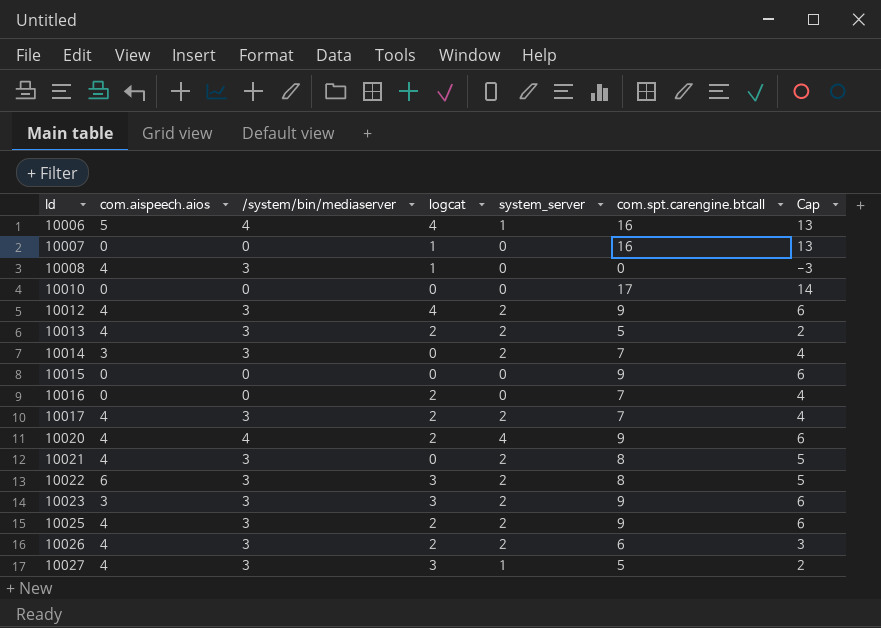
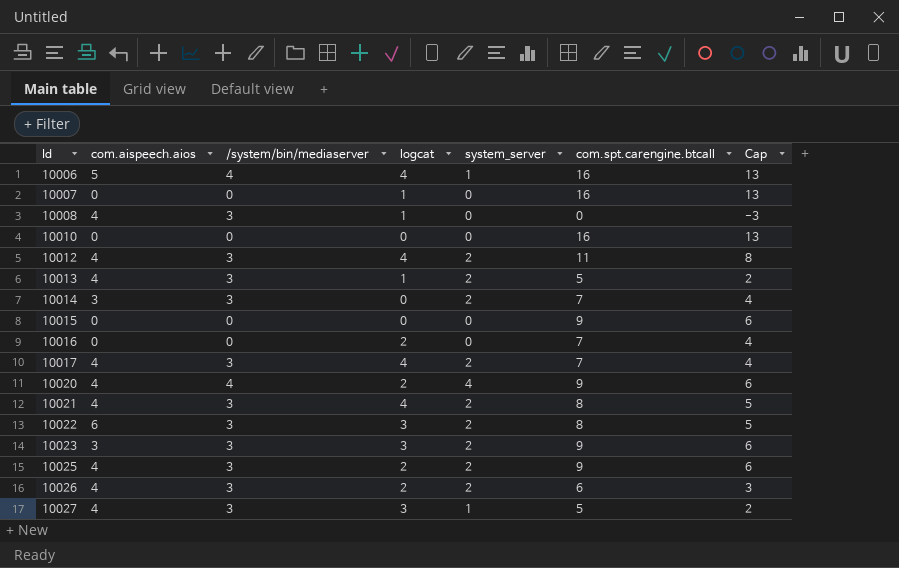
10010 | com.spt.carengine.btcall: 17 -> 16
10010 | Cap: 14 -> 13
10012 | com.spt.carengine.btcall: 9 -> 11
10012 | Cap: 6 -> 8
10013 | logcat: 2 -> 1
10017 | logcat: 2 -> 4
10021 | logcat: 0 -> 4

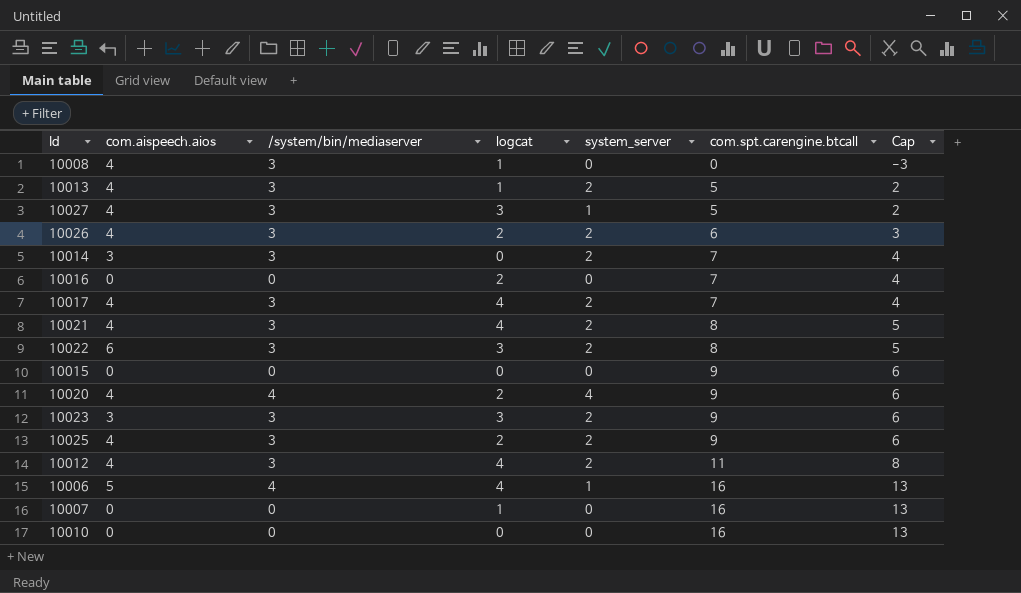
row order: Id ascending -> com.spt.carengine.btcall ascending

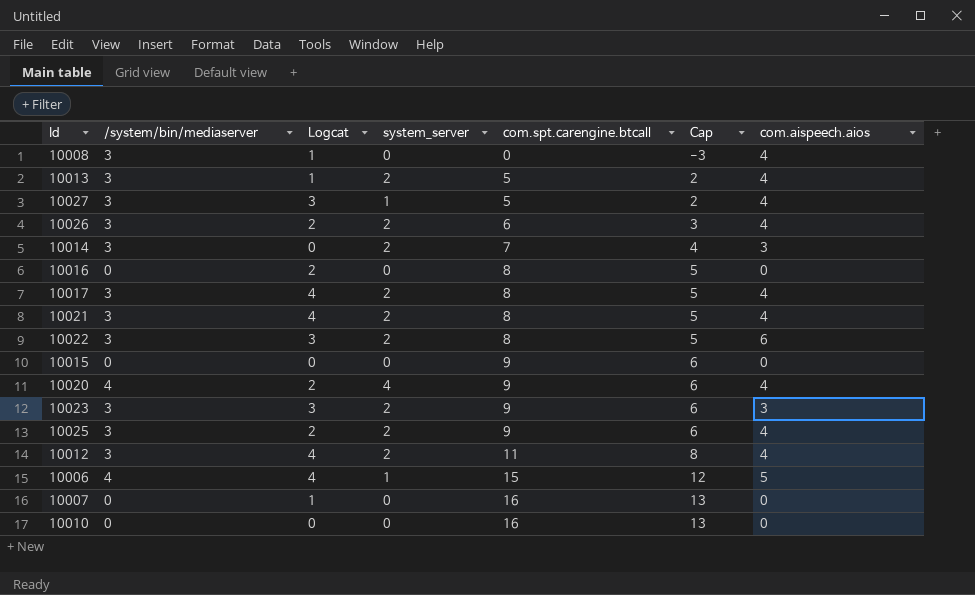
column name: logcat -> Logcat
column com.aispeech.aios | position: 2 -> 7
10016 | com.spt.carengine.btcall: 7 -> 8
10016 | Cap: 4 -> 5
10017 | com.spt.carengine.btcall: 7 -> 8
10017 | Cap: 4 -> 5
10006 | com.spt.carengine.btcall: 16 -> 15
10006 | Cap: 13 -> 12

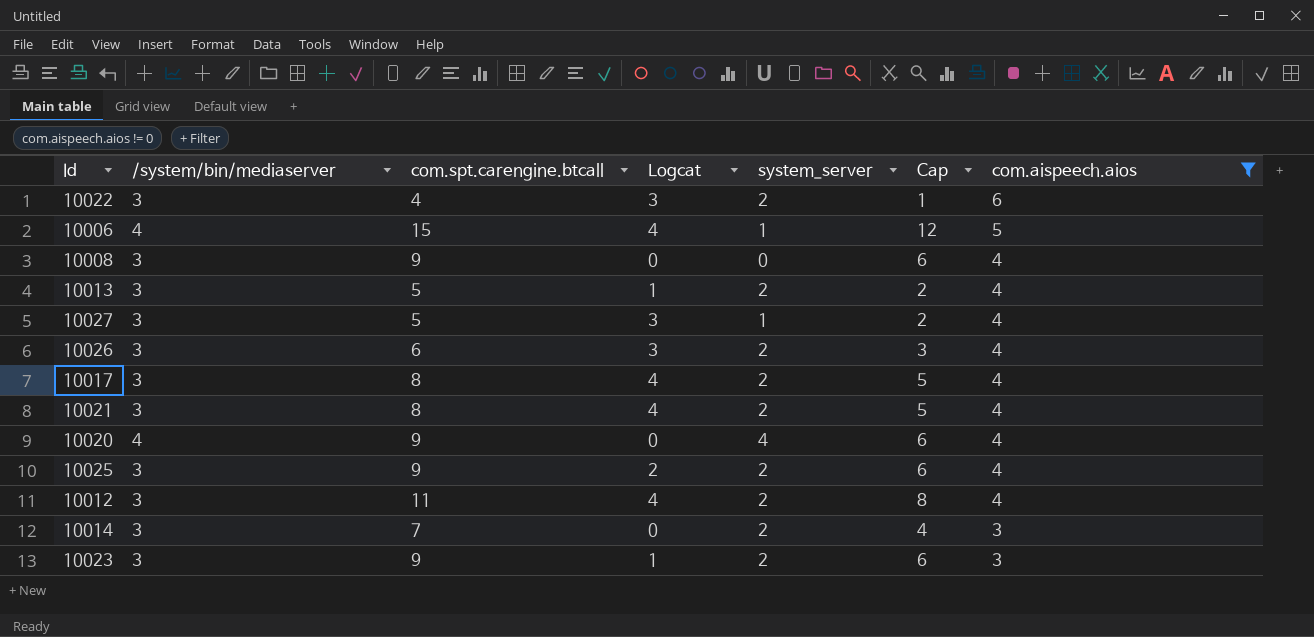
filter: none -> com.aispeech.aios != 0
row order: com.spt.carengine.btcall ascending -> com.aispeech.aios descending
column com.spt.carengine.btcall | position: 5 -> 3
10022 | com.spt.carengine.btcall: 8 -> 4
10022 | Cap: 5 -> 1
10008 | com.spt.carengine.btcall: 0 -> 9
10008 | Logcat: 1 -> 0
10008 | Cap: -3 -> 6
10026 | Logcat: 2 -> 3
10020 | Logcat: 2 -> 0
10023 | Logcat: 3 -> 1

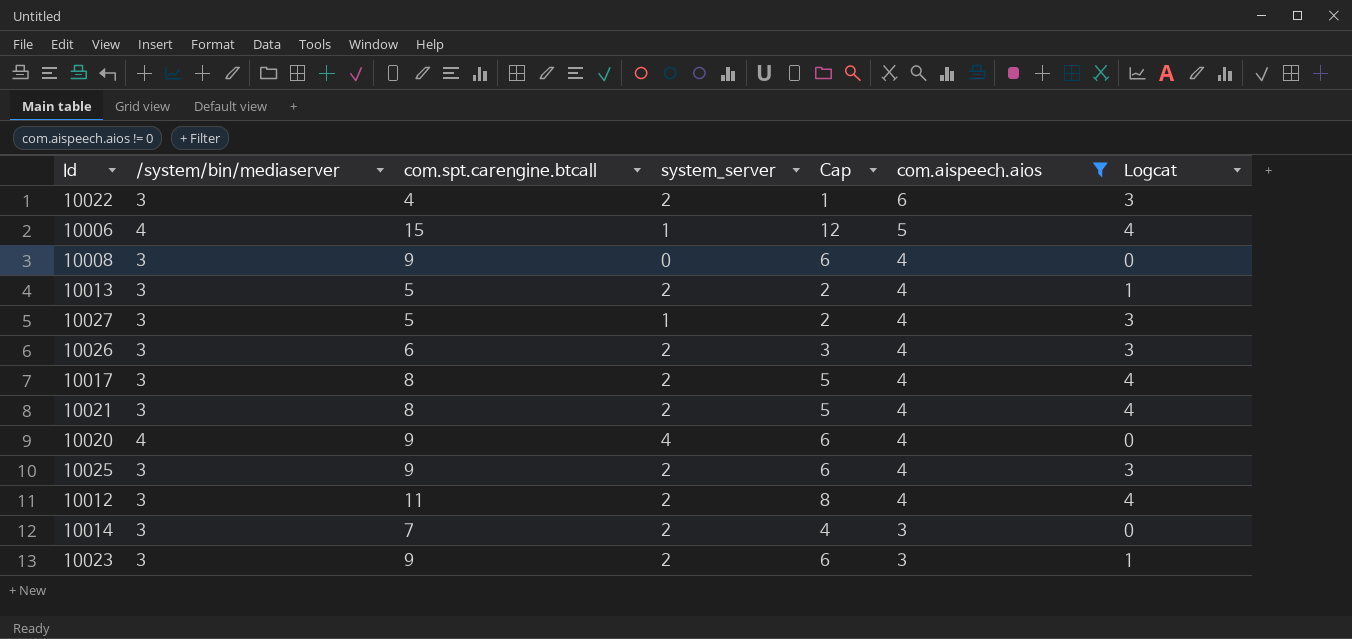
column Logcat | position: 4 -> 7
10025 | Logcat: 2 -> 3

